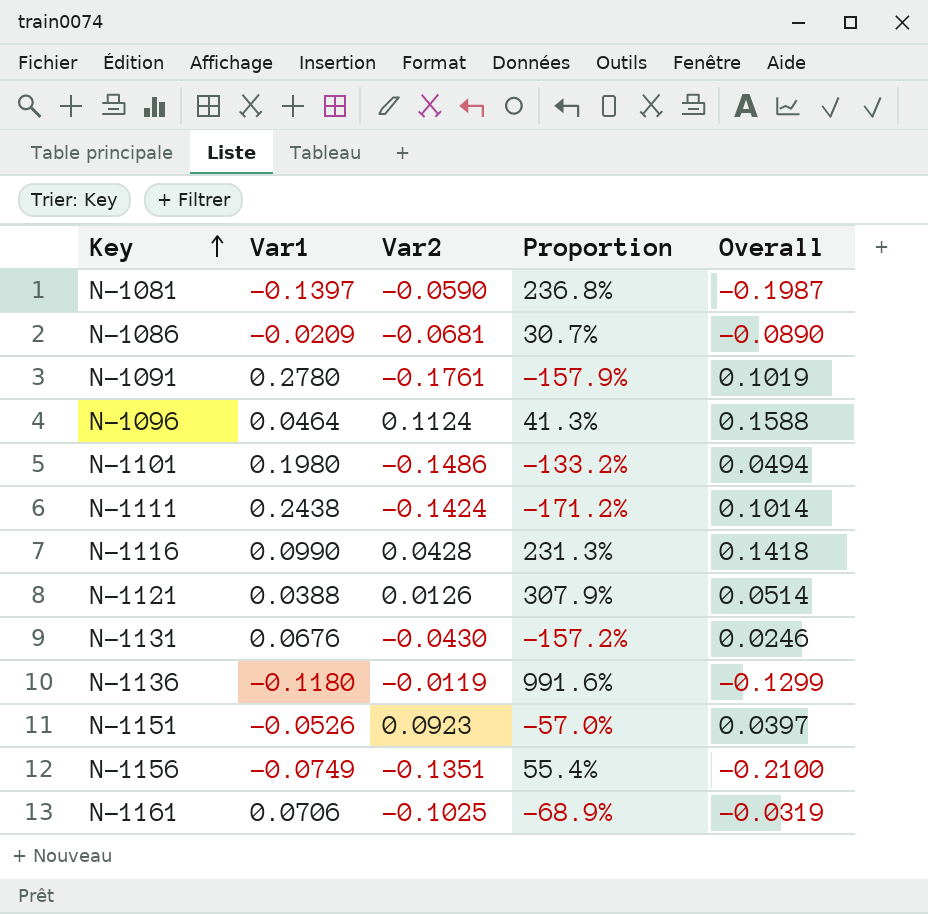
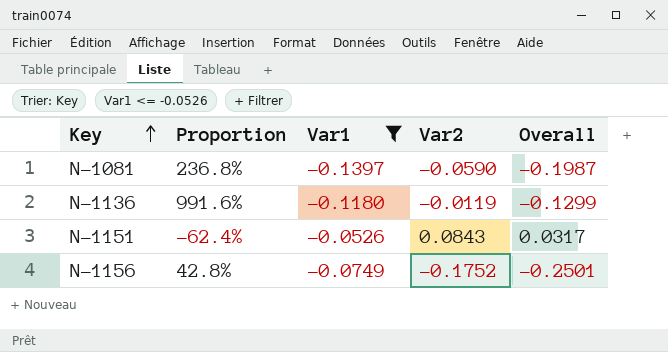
filter: none -> Var1 <= -0.0526
column Proportion | position: 4 -> 2
N-1151 | Proportion: -57.0% -> -62.4%
N-1151 | Var2: 0.0923 -> 0.0843
N-1151 | Overall: 0.0397 -> 0.0317
N-1156 | Proportion: 55.4% -> 42.8%
N-1156 | Var2: -0.1351 -> -0.1752
N-1156 | Overall: -0.2100 -> -0.2501

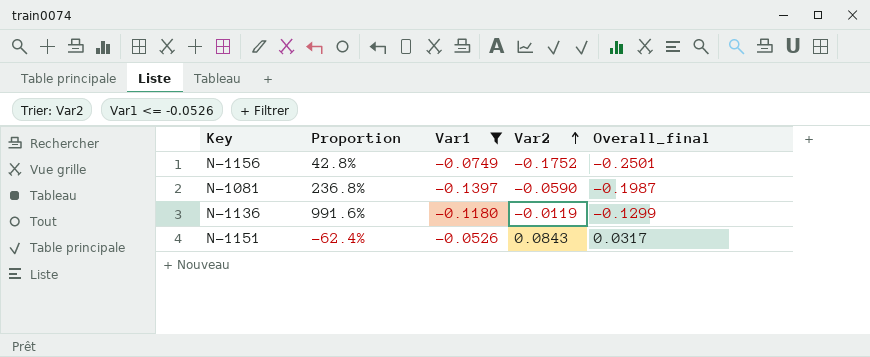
row order: Key ascending -> Var2 ascending
column name: Overall -> Overall_final

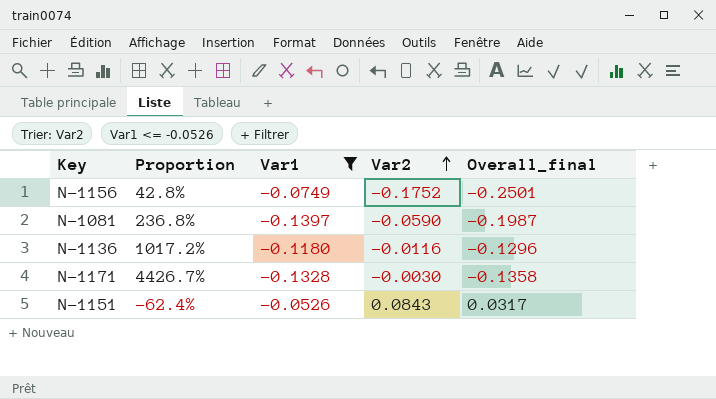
N-1136 | Proportion: 991.6% -> 1017.2%
N-1136 | Var2: -0.0119 -> -0.0116
N-1136 | Overall_final: -0.1299 -> -0.1296
row N-1171: none -> 4426.7% | -0.1328 | -0.0030 | -0.1358

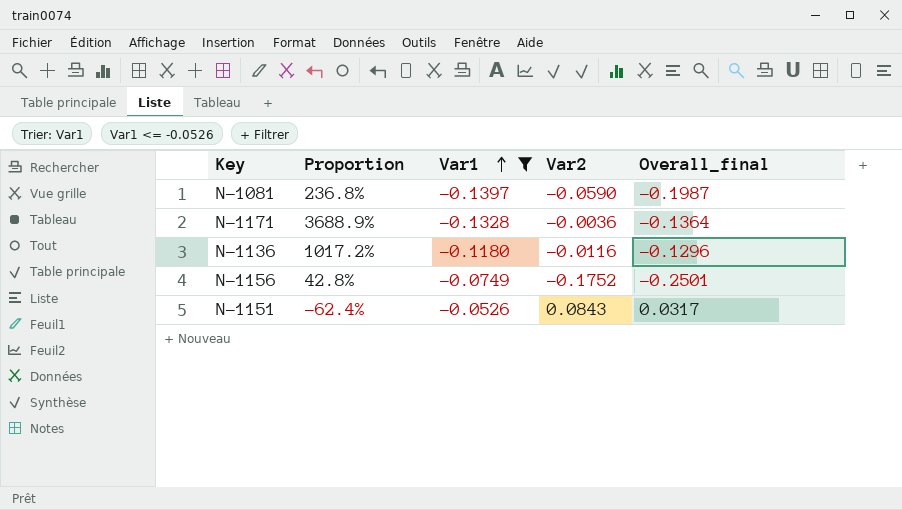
row order: Var2 ascending -> Var1 ascending
N-1171 | Proportion: 4426.7% -> 3688.9%
N-1171 | Var2: -0.0030 -> -0.0036
N-1171 | Overall_final: -0.1358 -> -0.1364

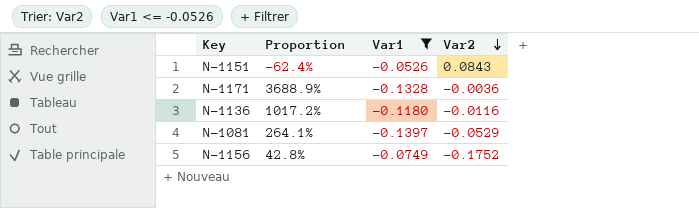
row order: Var1 ascending -> Var2 descending
column Overall_final | formula: [Var1] + [Var2] -> none
N-1081 | Proportion: 236.8% -> 264.1%
N-1081 | Var2: -0.0590 -> -0.0529

